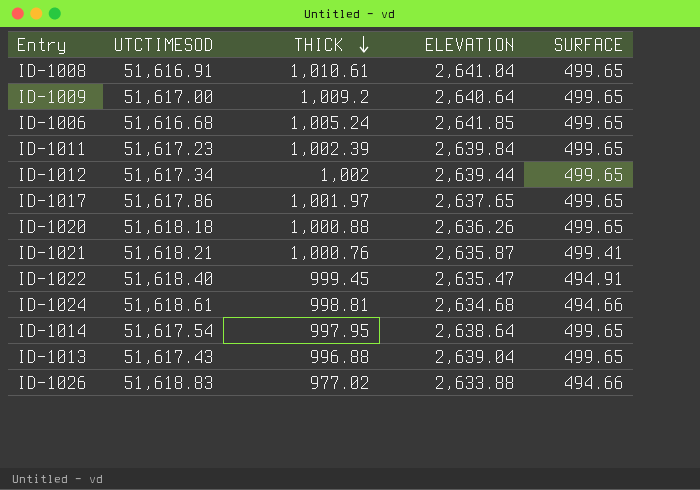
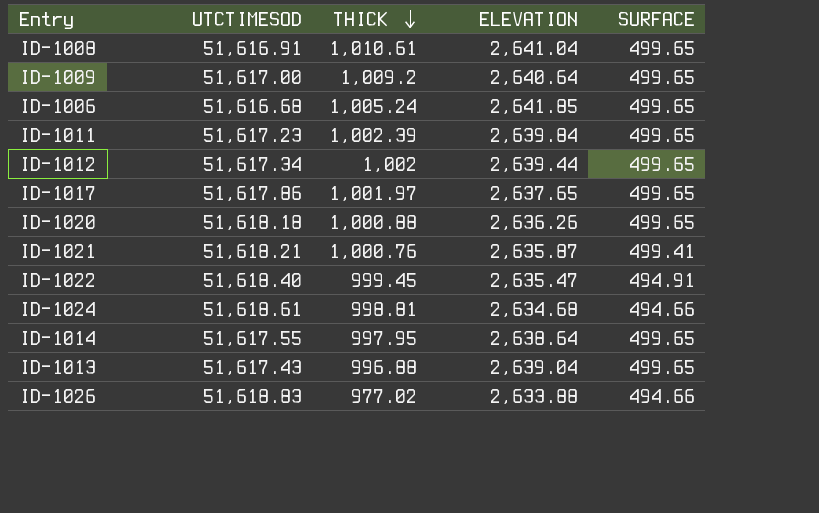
ID-1014 | UTCTIMESOD: 51,617.54 -> 51,617.55

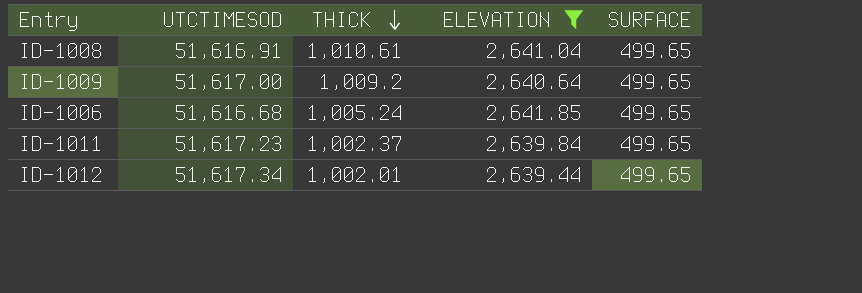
filter: none -> ELEVATION >= 2,639.44
ID-1011 | THICK: 1,002.39 -> 1,002.37
ID-1012 | THICK: 1,002 -> 1,002.01

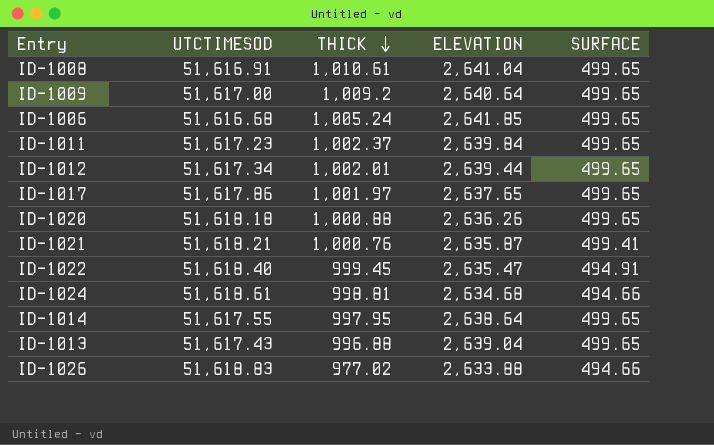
filter: ELEVATION >= 2,639.44 -> none

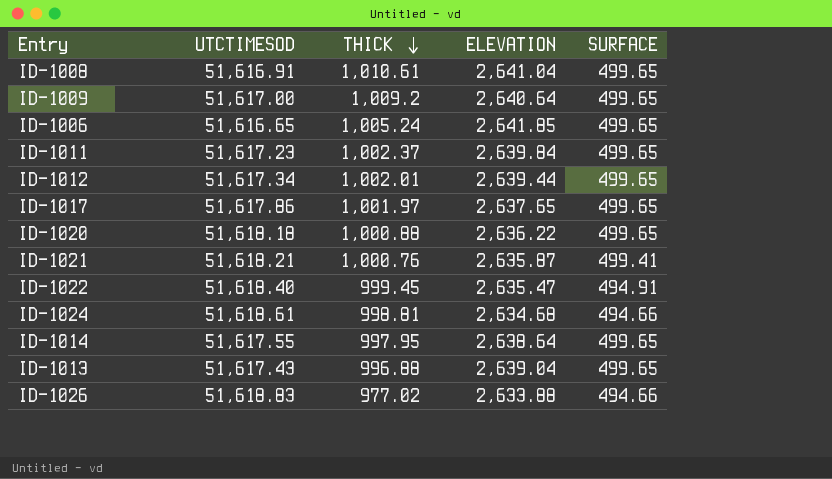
ID-1006 | UTCTIMESOD: 51,616.68 -> 51,616.65
ID-1020 | ELEVATION: 2,636.26 -> 2,636.22

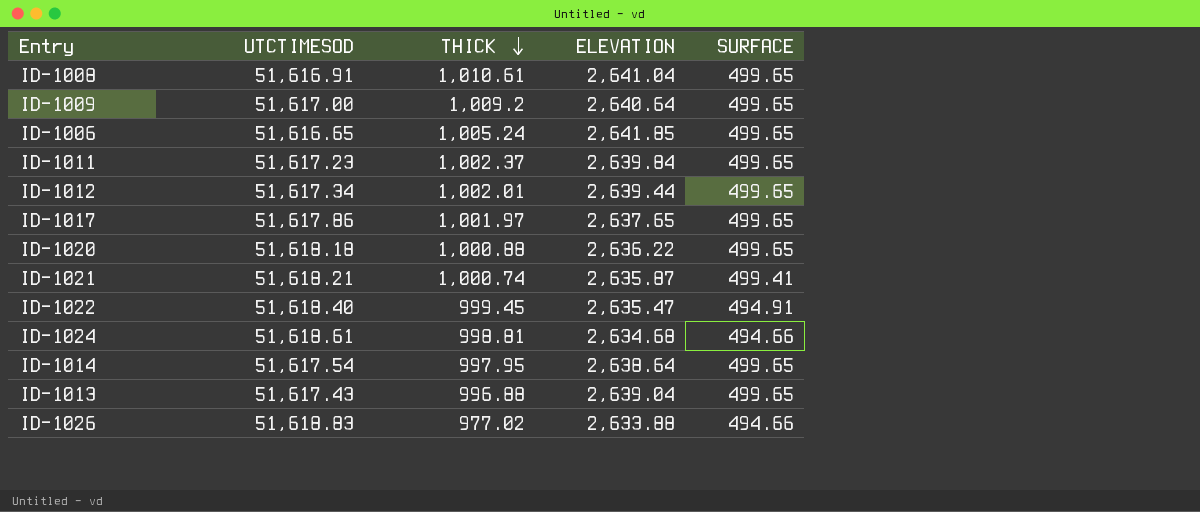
ID-1021 | THICK: 1,000.76 -> 1,000.74
ID-1014 | UTCTIMESOD: 51,617.55 -> 51,617.54

